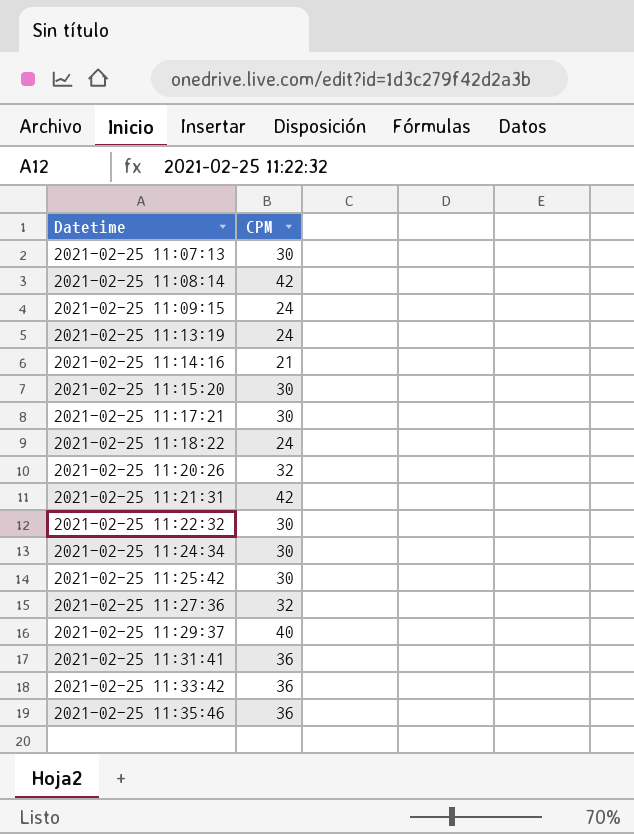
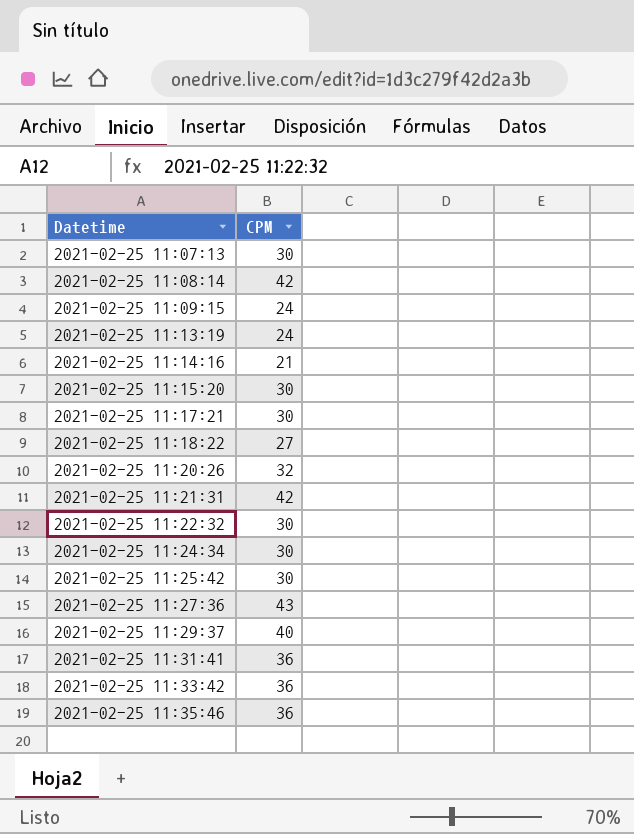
2021-02-25 11:18:22 | CPM: 24 -> 27
2021-02-25 11:27:36 | CPM: 32 -> 43

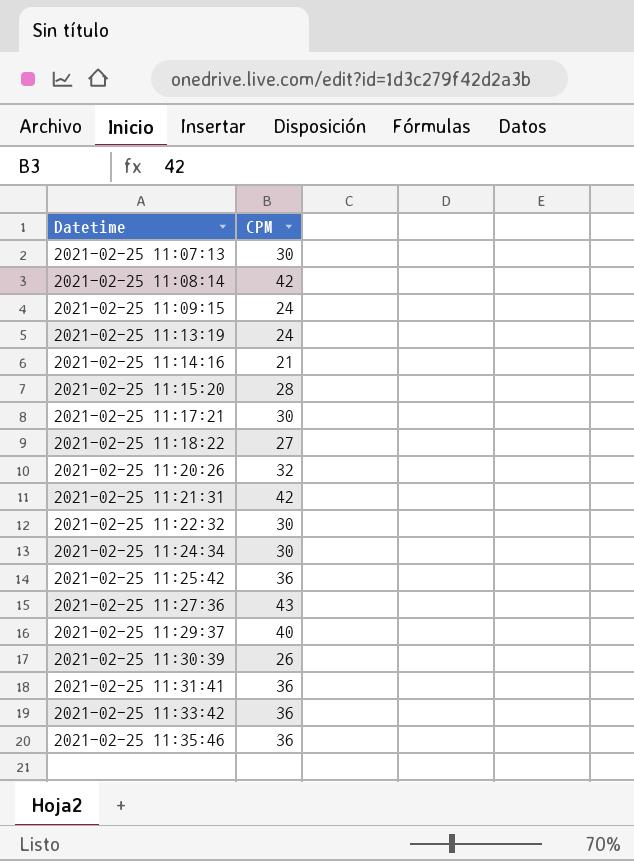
2021-02-25 11:15:20 | CPM: 30 -> 28
2021-02-25 11:25:42 | CPM: 30 -> 36
row 2021-02-25 11:30:39: none -> 26

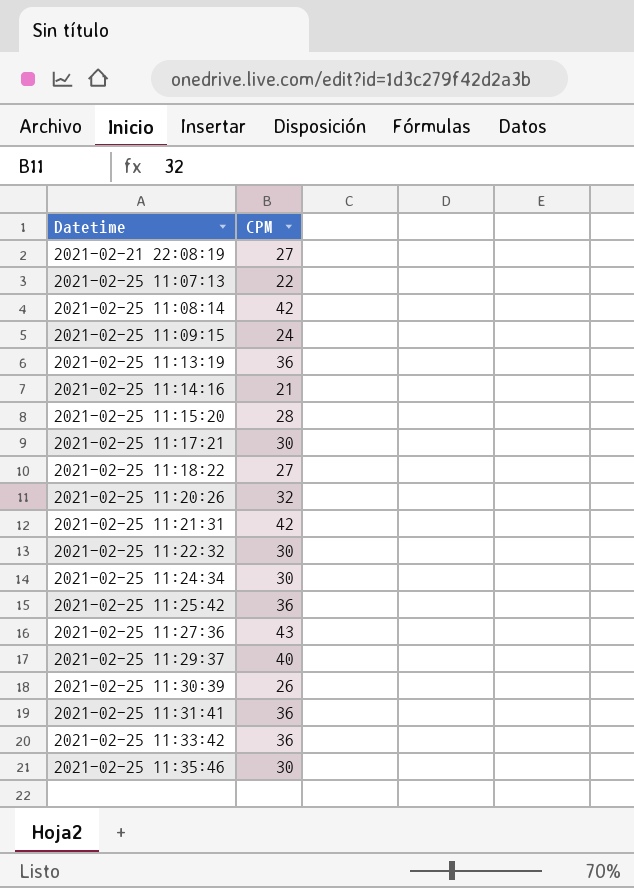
row 2021-02-21 22:08:19: none -> 27
2021-02-25 11:07:13 | CPM: 30 -> 22
2021-02-25 11:13:19 | CPM: 24 -> 36
2021-02-25 11:35:46 | CPM: 36 -> 30

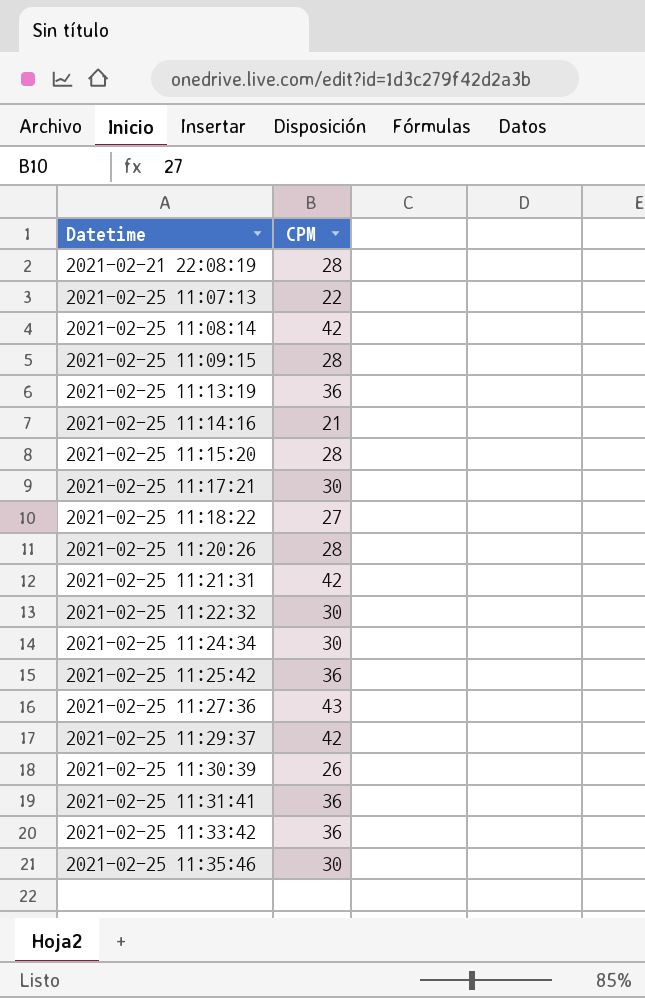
2021-02-21 22:08:19 | CPM: 27 -> 28
2021-02-25 11:09:15 | CPM: 24 -> 28
2021-02-25 11:20:26 | CPM: 32 -> 28
2021-02-25 11:29:37 | CPM: 40 -> 42

